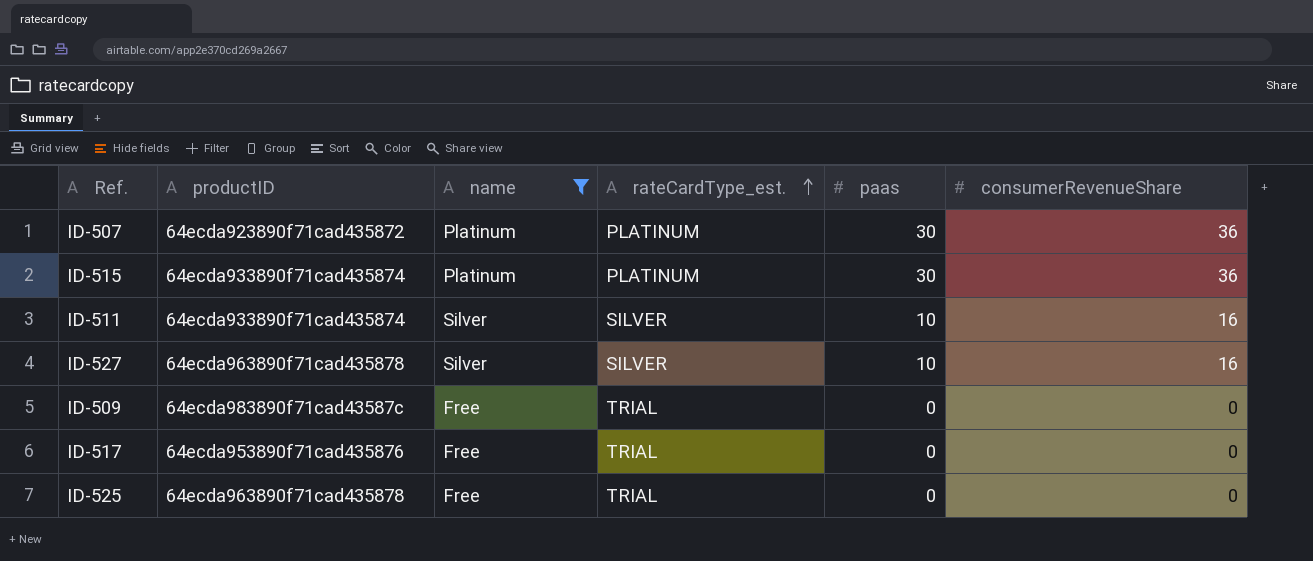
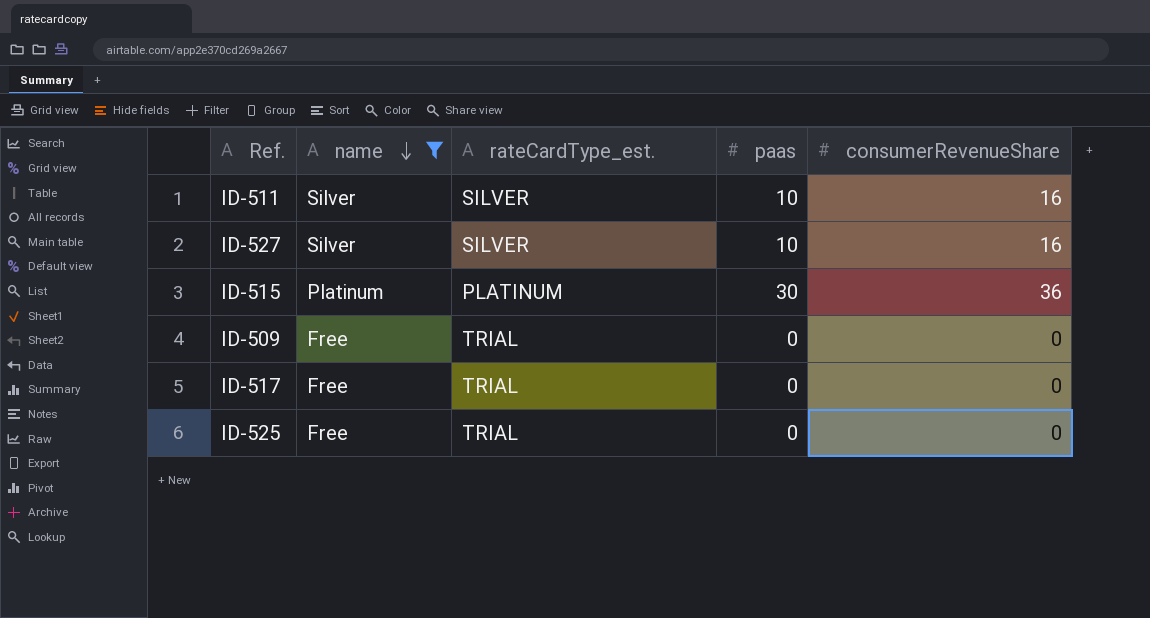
row order: rateCardType_est. ascending -> name descending
column productID | position: 2 -> none
row ID-507: 64ecda923890f71cad435872 | Platinum | PLATINUM | 30 | 36 -> none

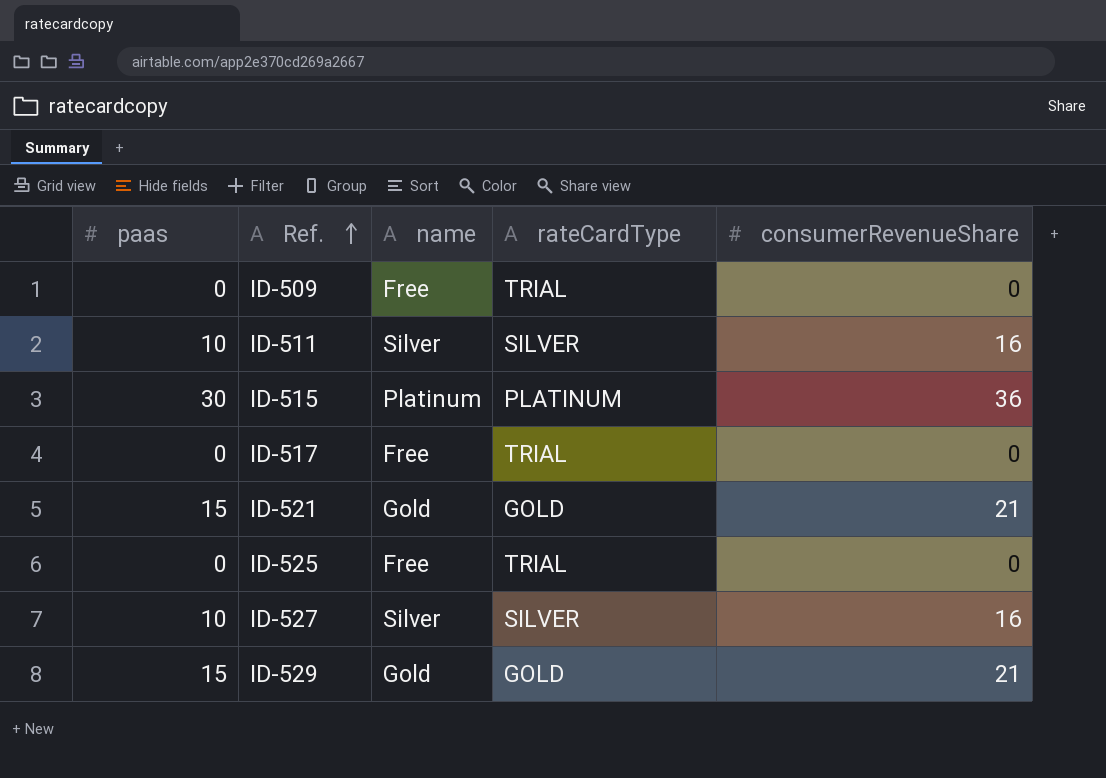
filter: name != Gold -> none
row order: name descending -> Ref. ascending
column paas | position: 4 -> 1
column name: rateCardType_est. -> rateCardType

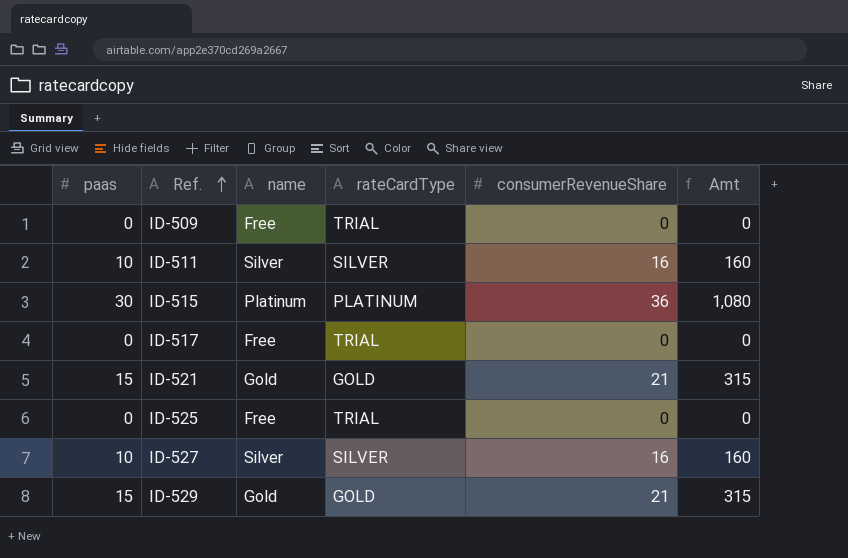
column Amt | formula: none -> [paas] * [consumerRevenueShare]

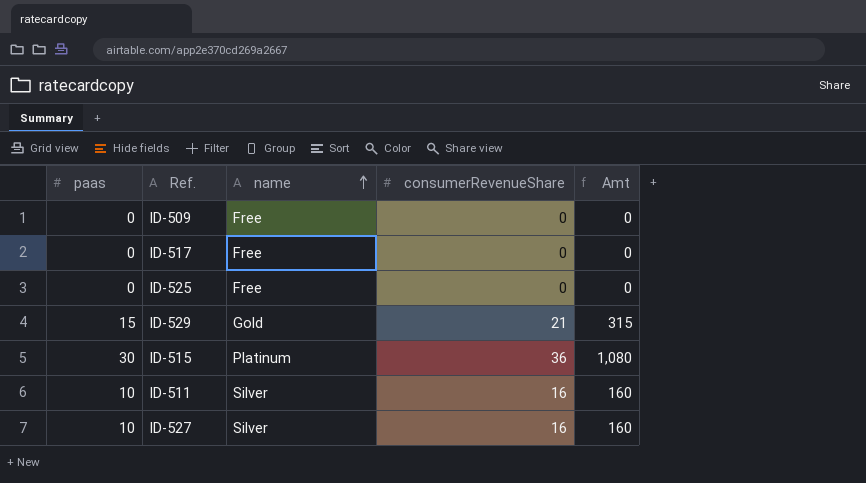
row order: Ref. ascending -> name ascending
column rateCardType | position: 4 -> none
row ID-521: 15 | Gold | GOLD | 21 | 315 -> none

